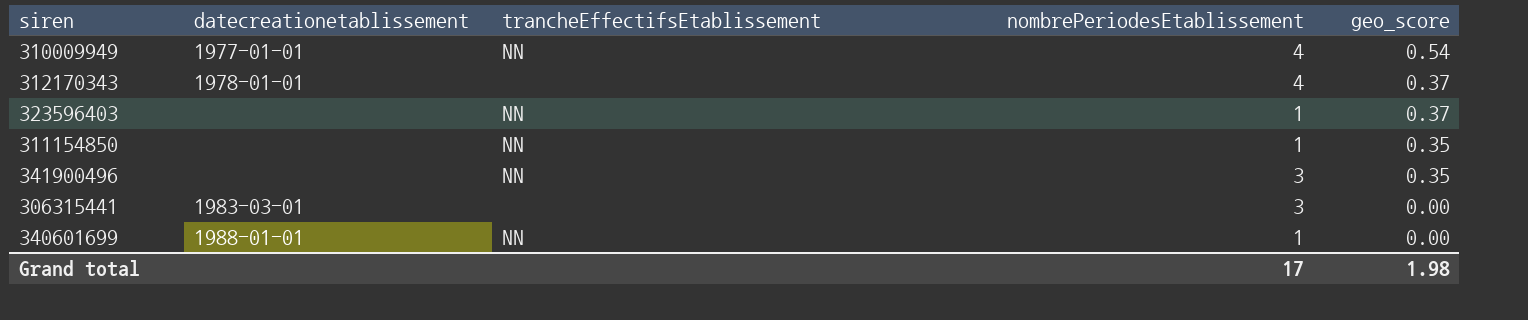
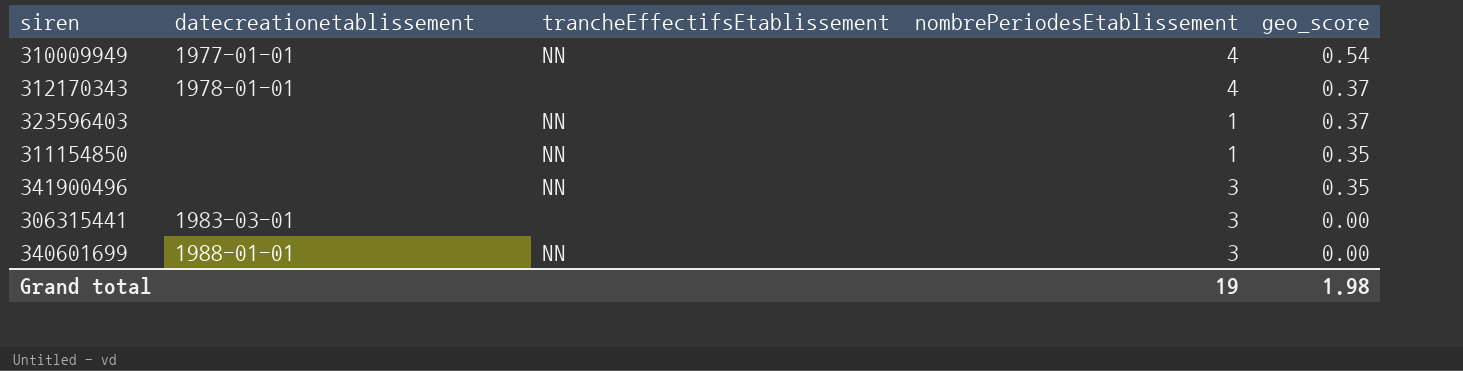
340601699 | nombrePeriodesEtablissement: 1 -> 3
Grand total | nombrePeriodesEtablissement: 17 -> 19

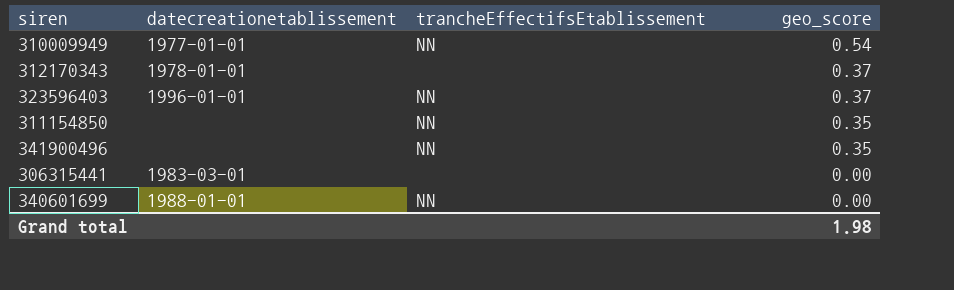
column nombrePeriodesEtablissement | position: 4 -> none
323596403 | datecreationetablissement: none -> 1996-01-01

